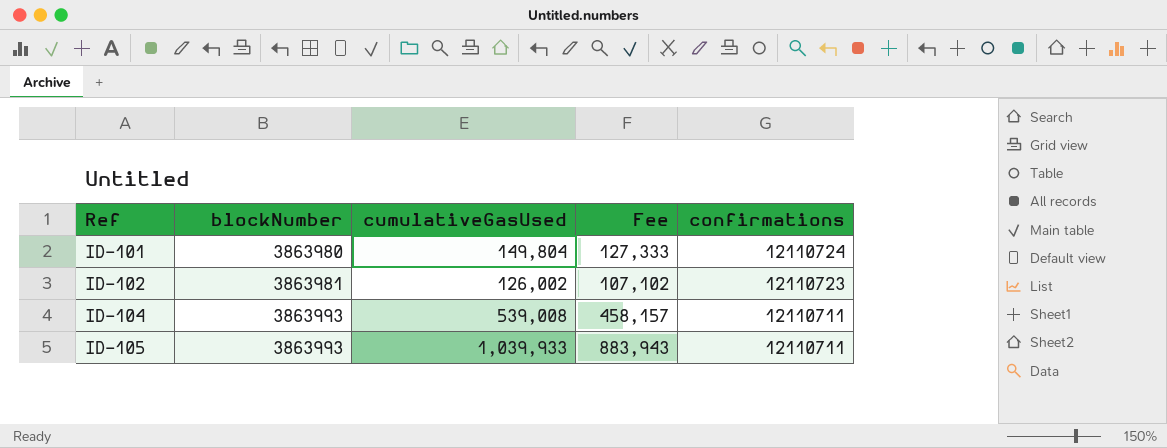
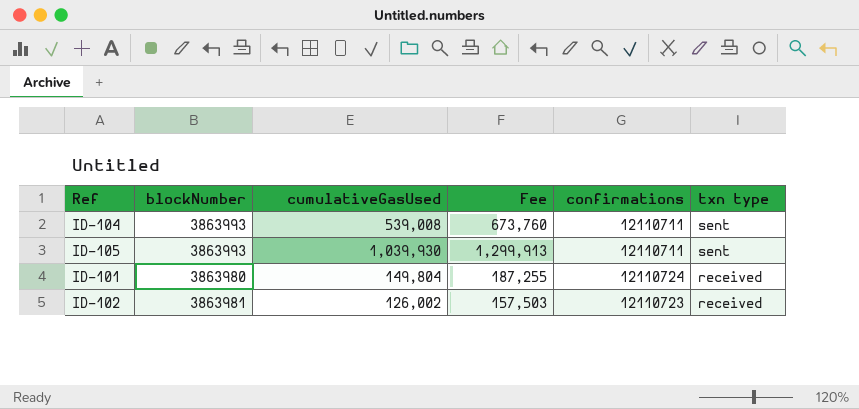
row order: Ref ascending -> txn type descending
column Fee | formula: [cumulativeGasUsed] * 0.85 -> [cumulativeGasUsed] * 1.25
column txn type | position: none -> 6
ID-105 | cumulativeGasUsed: 1,039,933 -> 1,039,930

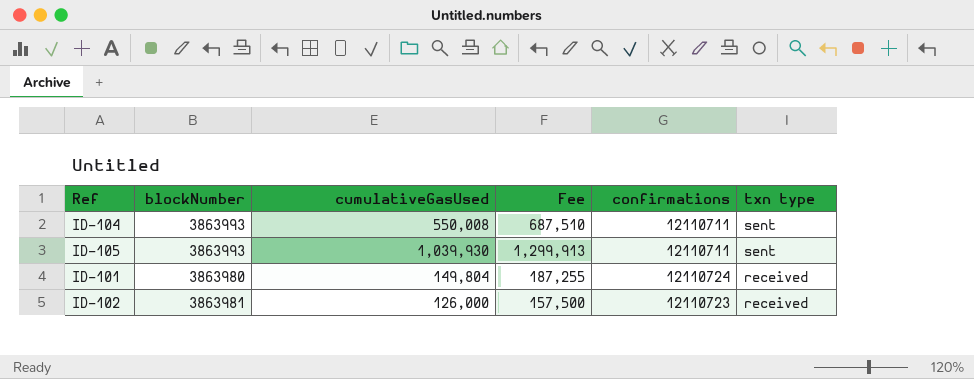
ID-104 | cumulativeGasUsed: 539,008 -> 550,008
ID-104 | Fee: 673,760 -> 687,510
ID-102 | cumulativeGasUsed: 126,002 -> 126,000
ID-102 | Fee: 157,503 -> 157,500

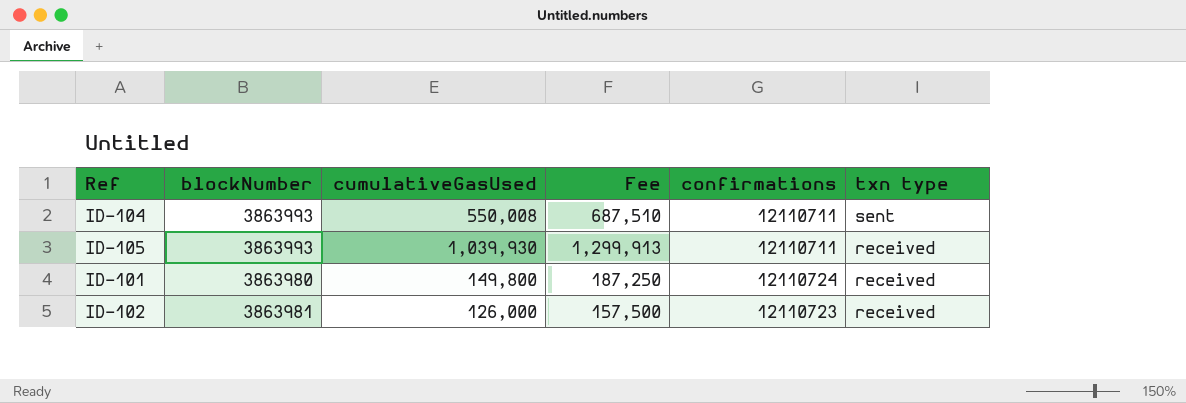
ID-105 | txn type: sent -> received
ID-101 | cumulativeGasUsed: 149,804 -> 149,800
ID-101 | Fee: 187,255 -> 187,250

